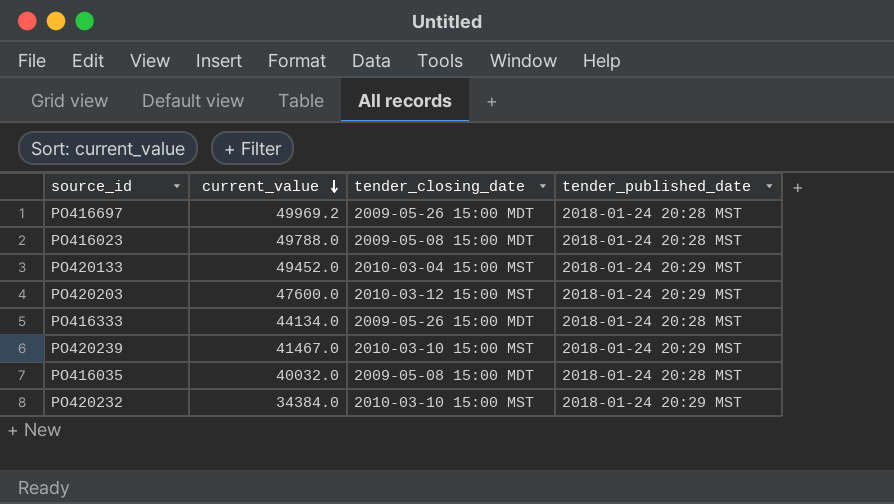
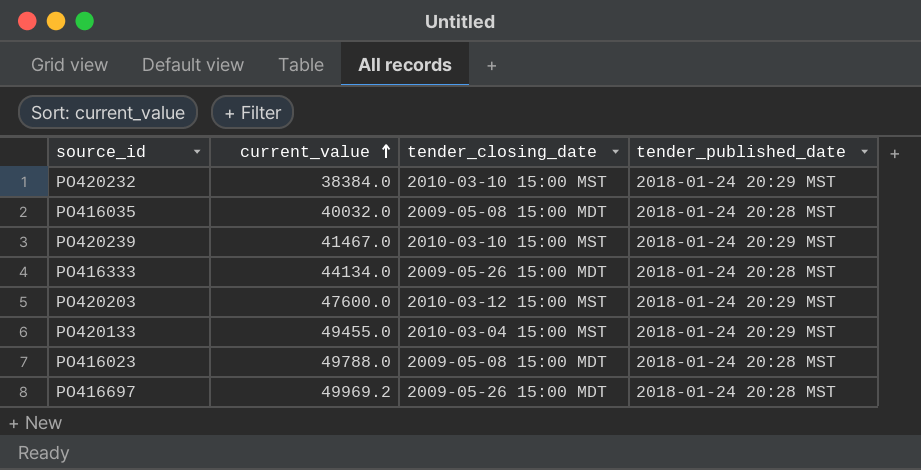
row order: current_value descending -> current_value ascending
PO420232 | current_value: 34384.0 -> 38384.0
PO420133 | current_value: 49452.0 -> 49455.0

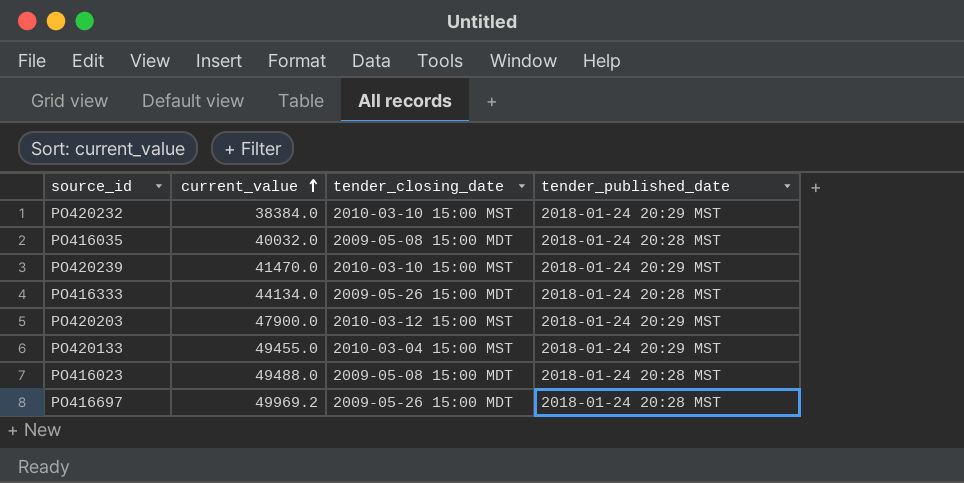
PO420239 | current_value: 41467.0 -> 41470.0
PO420203 | current_value: 47600.0 -> 47900.0
PO416023 | current_value: 49788.0 -> 49488.0

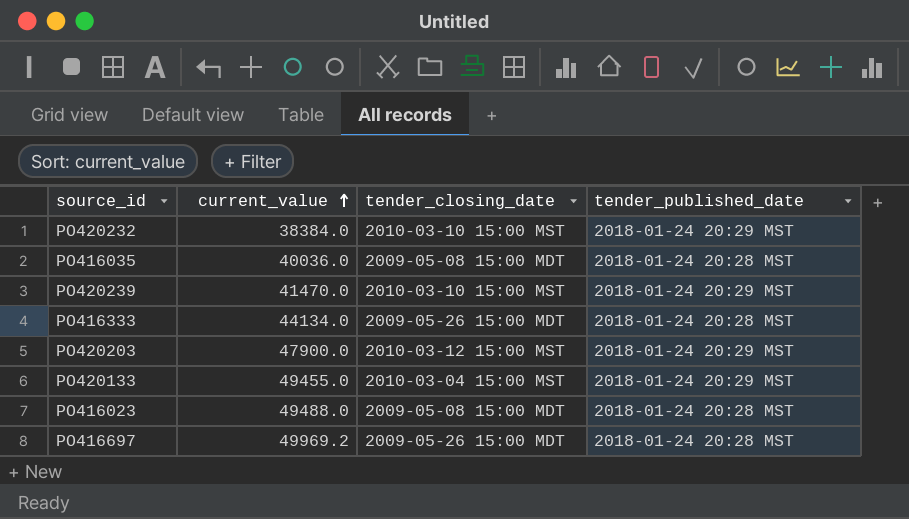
PO416035 | current_value: 40032.0 -> 40036.0

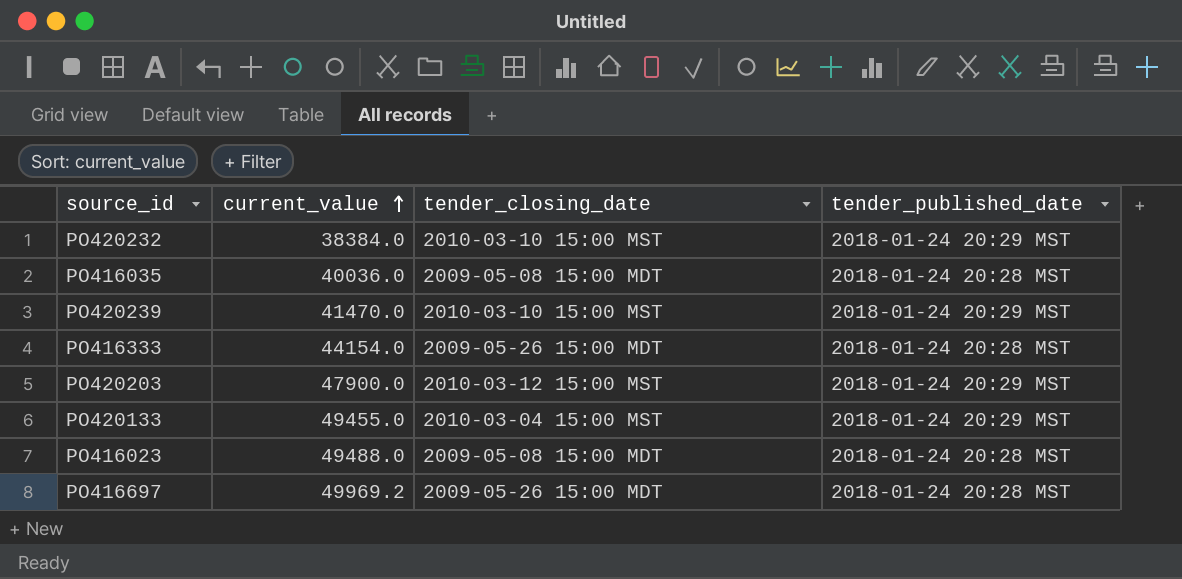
PO416333 | current_value: 44134.0 -> 44154.0

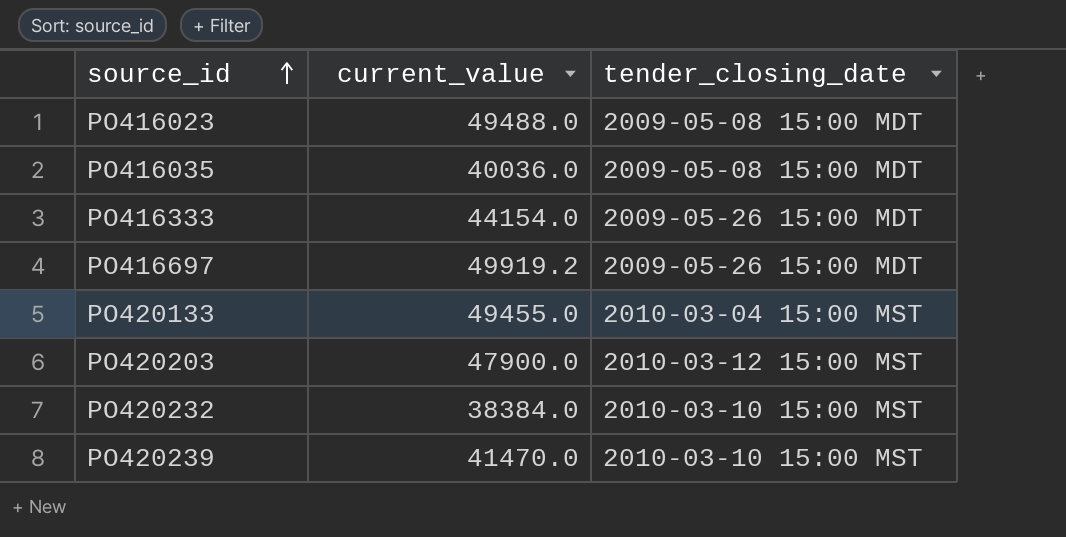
row order: current_value ascending -> source_id ascending
column tender_published_date | position: 4 -> none
PO416697 | current_value: 49969.2 -> 49919.2

